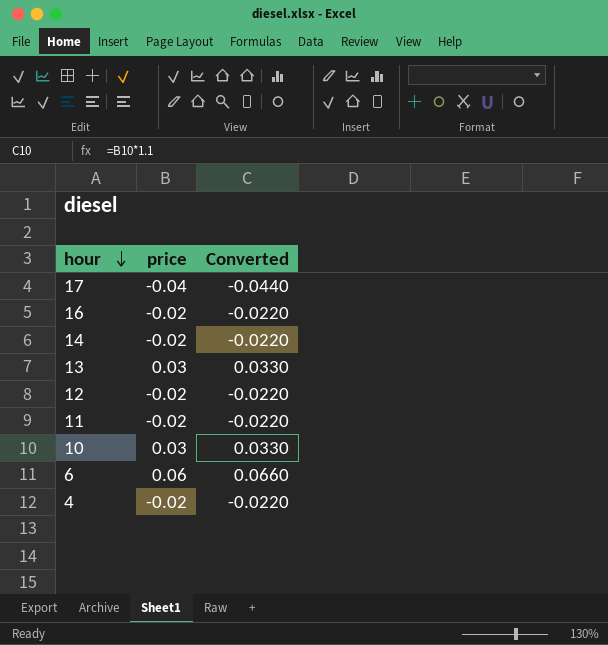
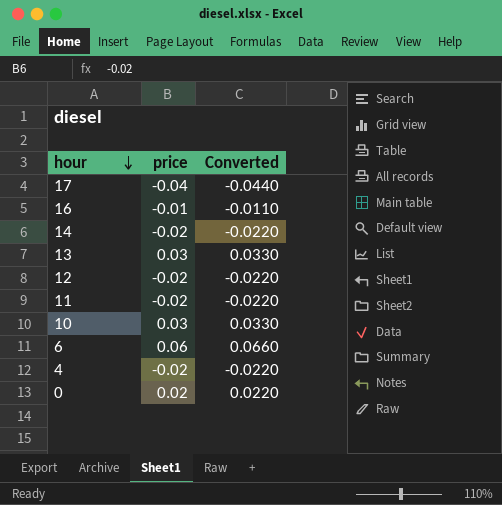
16 | price: -0.02 -> -0.01
16 | Converted: -0.0220 -> -0.0110
row 0: none -> 0.02 | 0.0220

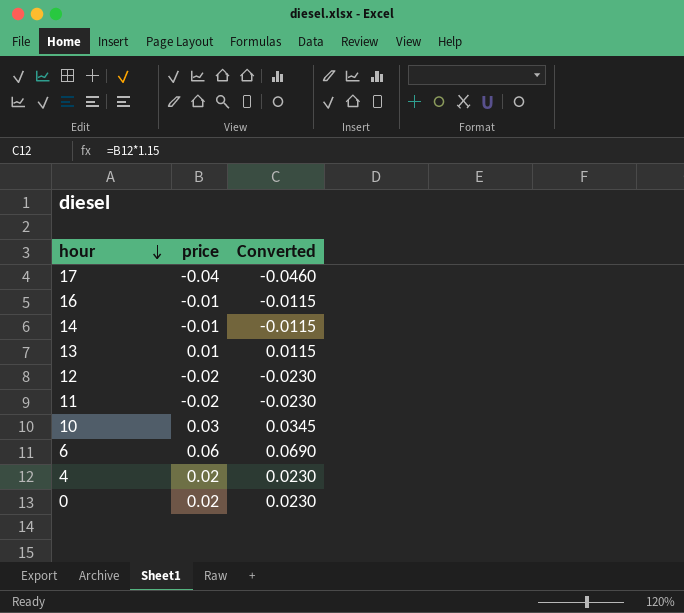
column Converted | formula: [price] * 1.1 -> [price] * 1.15
14 | price: -0.02 -> -0.01
13 | price: 0.03 -> 0.01
4 | price: -0.02 -> 0.02

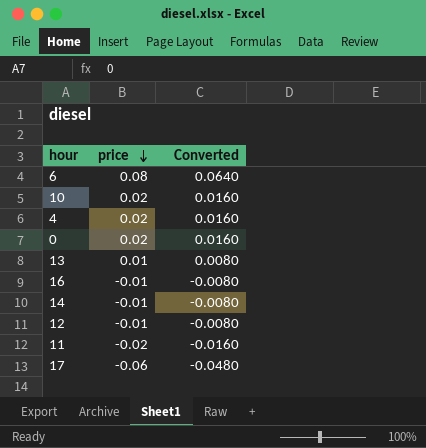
row order: hour descending -> price descending
column Converted | formula: [price] * 1.15 -> [price] * 0.8
6 | price: 0.06 -> 0.08
10 | price: 0.03 -> 0.02
12 | price: -0.02 -> -0.01
17 | price: -0.04 -> -0.06

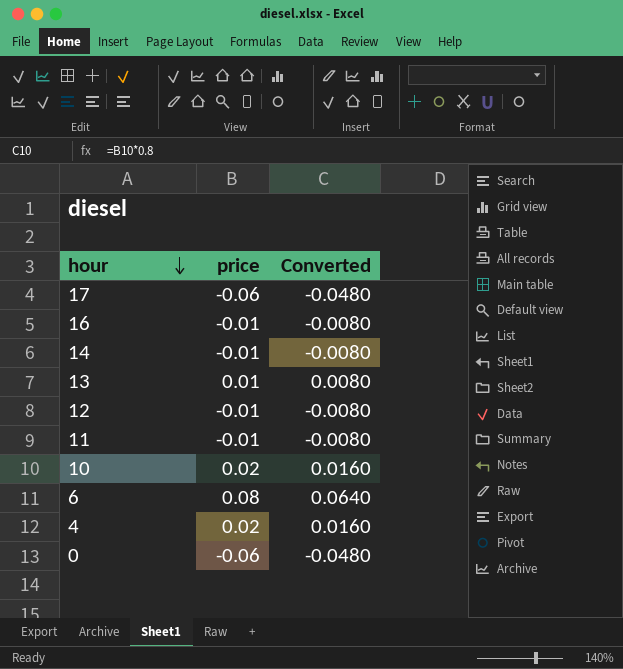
row order: price descending -> hour descending
11 | price: -0.02 -> -0.01
11 | Converted: -0.0160 -> -0.0080
0 | price: 0.02 -> -0.06
0 | Converted: 0.0160 -> -0.0480

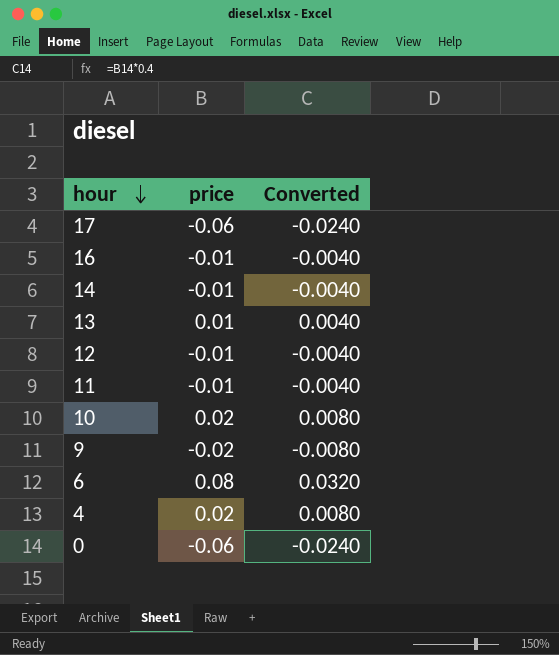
column Converted | formula: [price] * 0.8 -> [price] * 0.4
row 9: none -> -0.02 | -0.0080

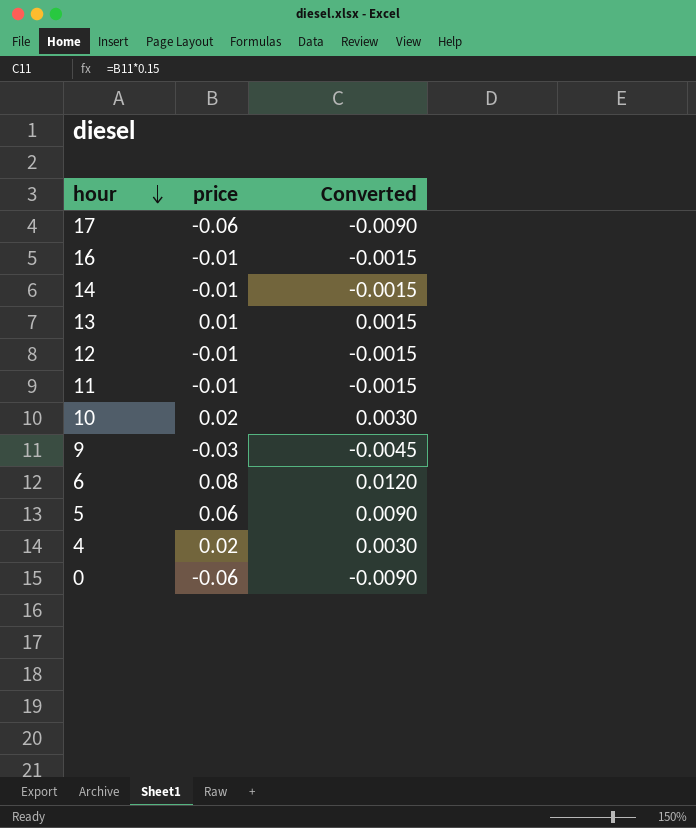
column Converted | formula: [price] * 0.4 -> [price] * 0.15
9 | price: -0.02 -> -0.03
row 5: none -> 0.06 | 0.0090

